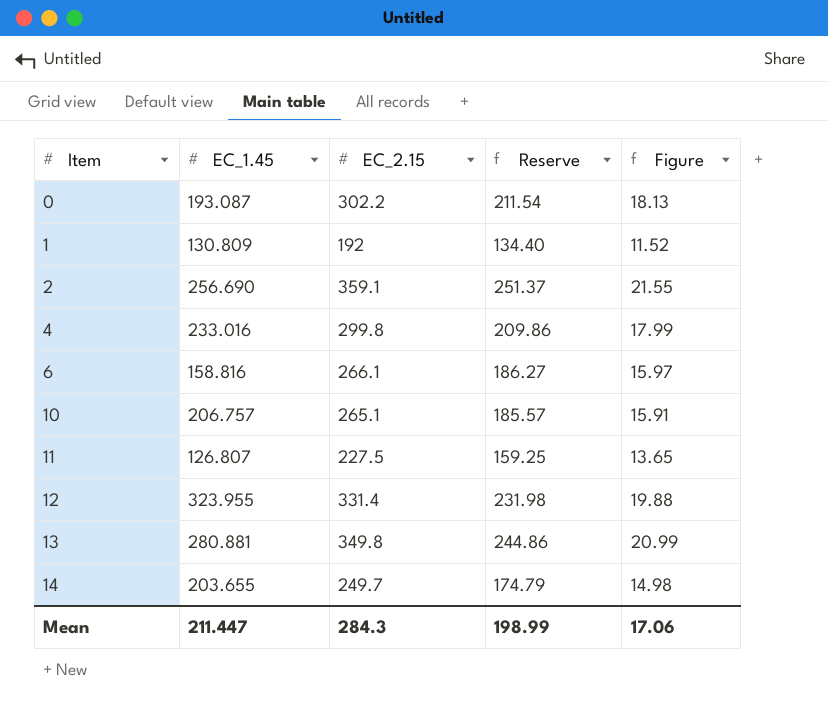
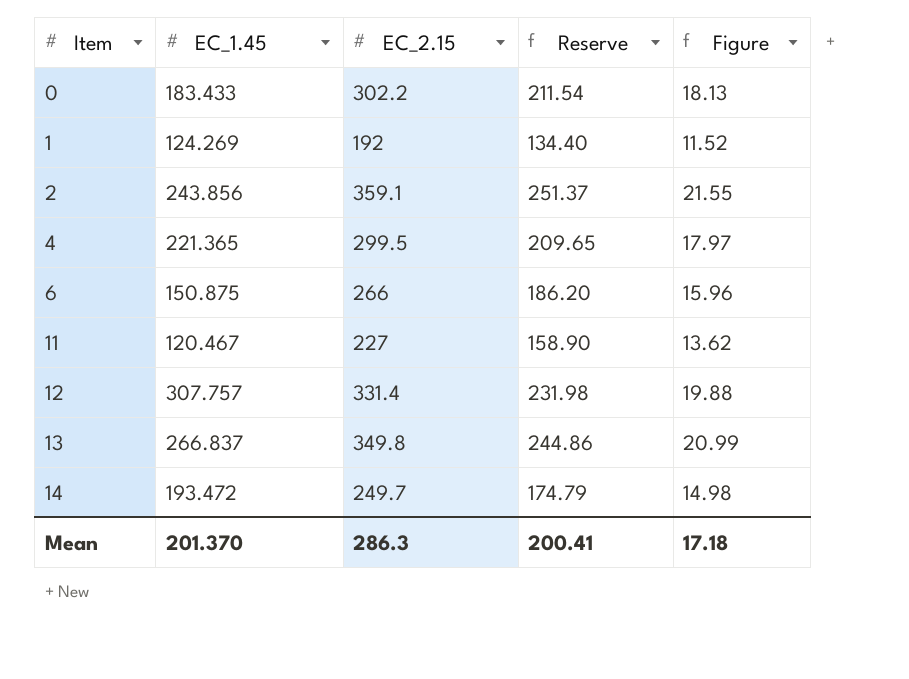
row 10: 206.757 | 265.1 | 185.57 | 15.91 -> none
0 | EC_1.45: 193.087 -> 183.433
1 | EC_1.45: 130.809 -> 124.269
2 | EC_1.45: 256.690 -> 243.856
4 | EC_1.45: 233.016 -> 221.365
4 | EC_2.15: 299.8 -> 299.5
4 | Reserve: 209.86 -> 209.65
4 | Figure: 17.99 -> 17.97
6 | EC_1.45: 158.816 -> 150.875
6 | EC_2.15: 266.1 -> 266
6 | Reserve: 186.27 -> 186.20
6 | Figure: 15.97 -> 15.96
11 | EC_1.45: 126.807 -> 120.467
11 | EC_2.15: 227.5 -> 227
11 | Reserve: 159.25 -> 158.90
11 | Figure: 13.65 -> 13.62
12 | EC_1.45: 323.955 -> 307.757
13 | EC_1.45: 280.881 -> 266.837
14 | EC_1.45: 203.655 -> 193.472
Mean | EC_1.45: 211.447 -> 201.370
Mean | EC_2.15: 284.3 -> 286.3
Mean | Reserve: 198.99 -> 200.41
Mean | Figure: 17.06 -> 17.18

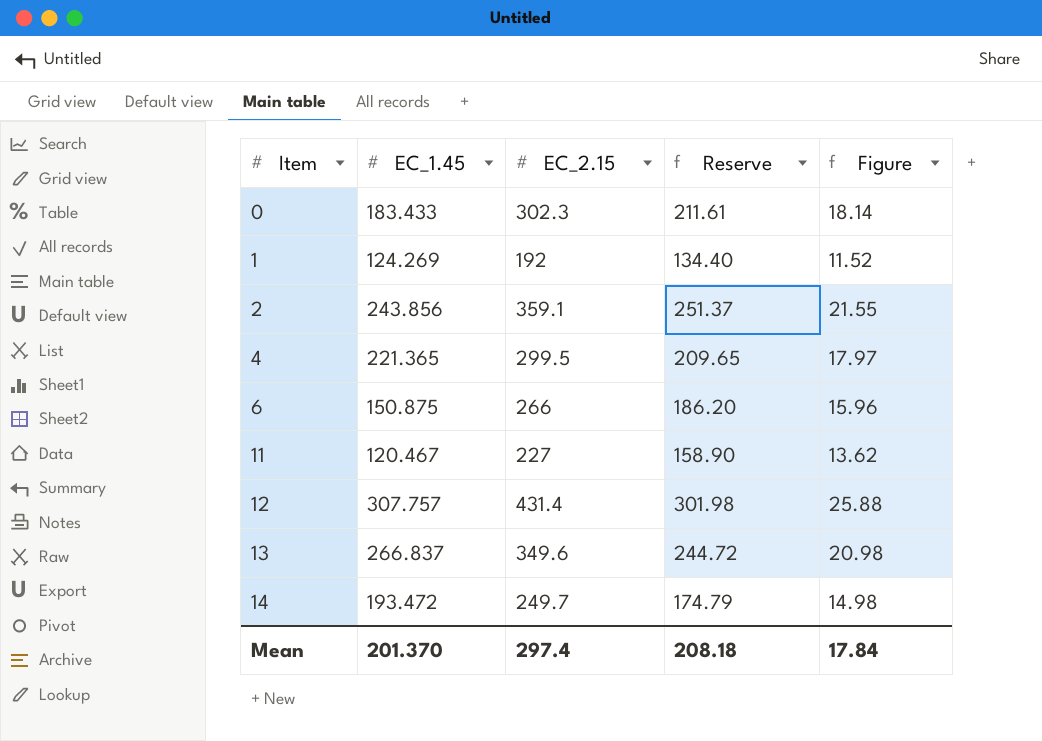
0 | EC_2.15: 302.2 -> 302.3
0 | Reserve: 211.54 -> 211.61
0 | Figure: 18.13 -> 18.14
12 | EC_2.15: 331.4 -> 431.4
12 | Reserve: 231.98 -> 301.98
12 | Figure: 19.88 -> 25.88
13 | EC_2.15: 349.8 -> 349.6
13 | Reserve: 244.86 -> 244.72
13 | Figure: 20.99 -> 20.98
Mean | EC_2.15: 286.3 -> 297.4
Mean | Reserve: 200.41 -> 208.18
Mean | Figure: 17.18 -> 17.84

